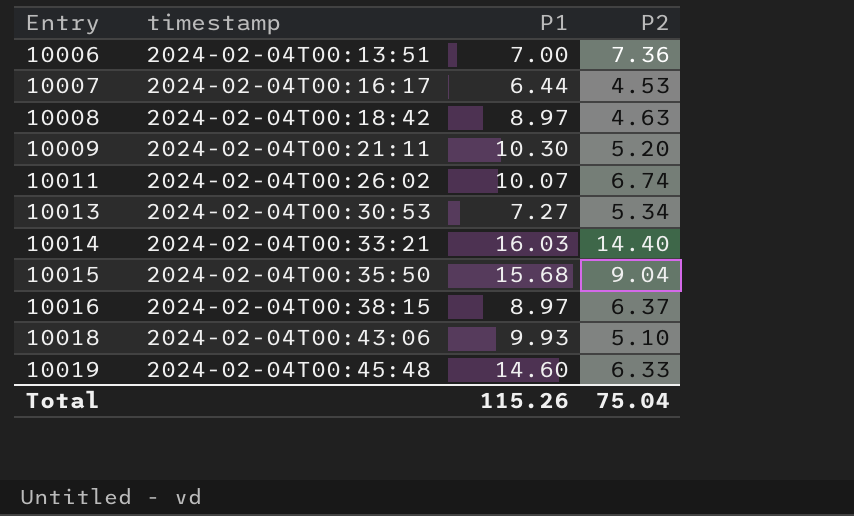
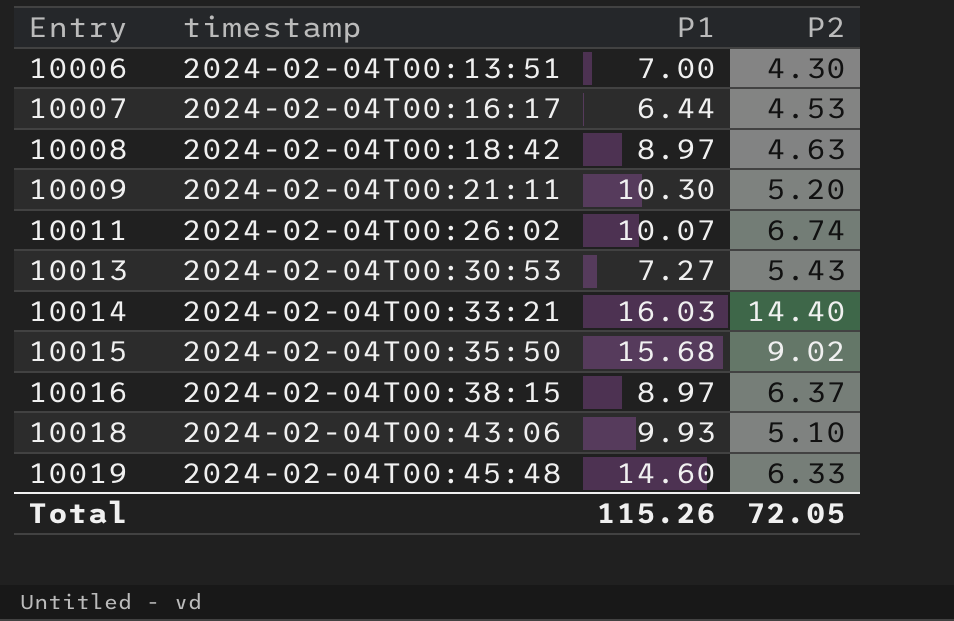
10006 | P2: 7.36 -> 4.30
10013 | P2: 5.34 -> 5.43
10015 | P2: 9.04 -> 9.02
Total | P2: 75.04 -> 72.05

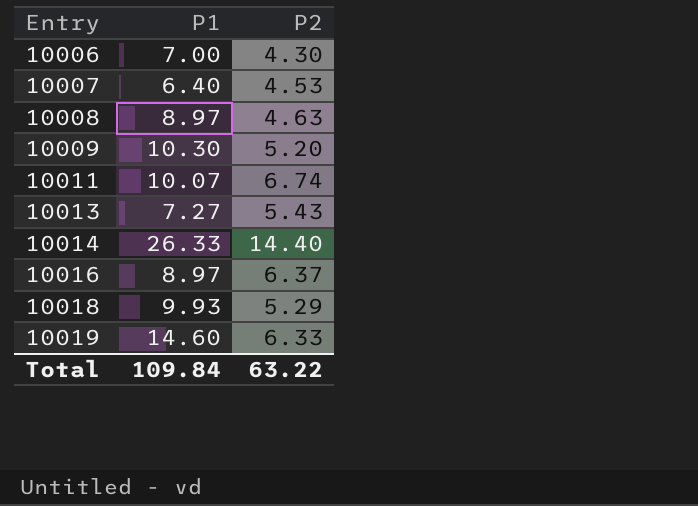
column timestamp | position: 2 -> none
row 10015: 2024-02-04T00:35:50 | 15.68 | 9.02 -> none
10007 | P1: 6.44 -> 6.40
10014 | P1: 16.03 -> 26.33
10018 | P2: 5.10 -> 5.29
Total | P1: 115.26 -> 109.84
Total | P2: 72.05 -> 63.22

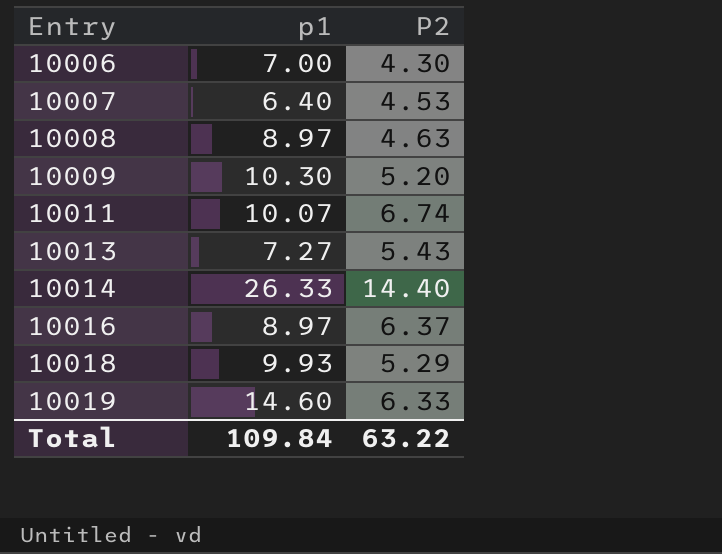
column name: P1 -> p1

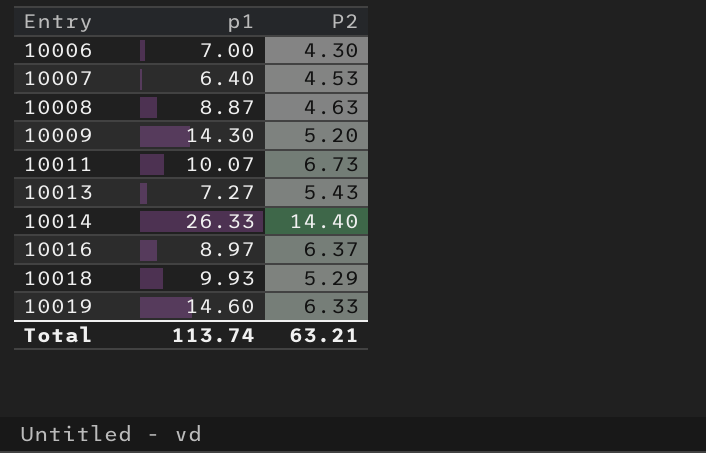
10008 | p1: 8.97 -> 8.87
10009 | p1: 10.30 -> 14.30
10011 | P2: 6.74 -> 6.73
Total | p1: 109.84 -> 113.74
Total | P2: 63.22 -> 63.21

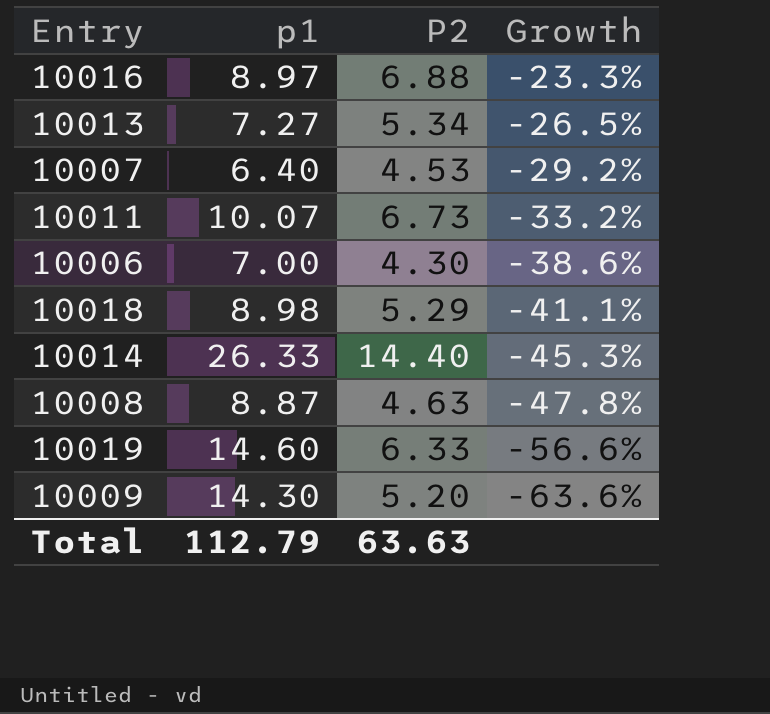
row order: Entry ascending -> Growth descending
column Growth | formula: none -> ([P2] - [p1]) / [p1]
10016 | P2: 6.37 -> 6.88
10013 | P2: 5.43 -> 5.34
10018 | p1: 9.93 -> 8.98
Total | p1: 113.74 -> 112.79
Total | P2: 63.21 -> 63.63

